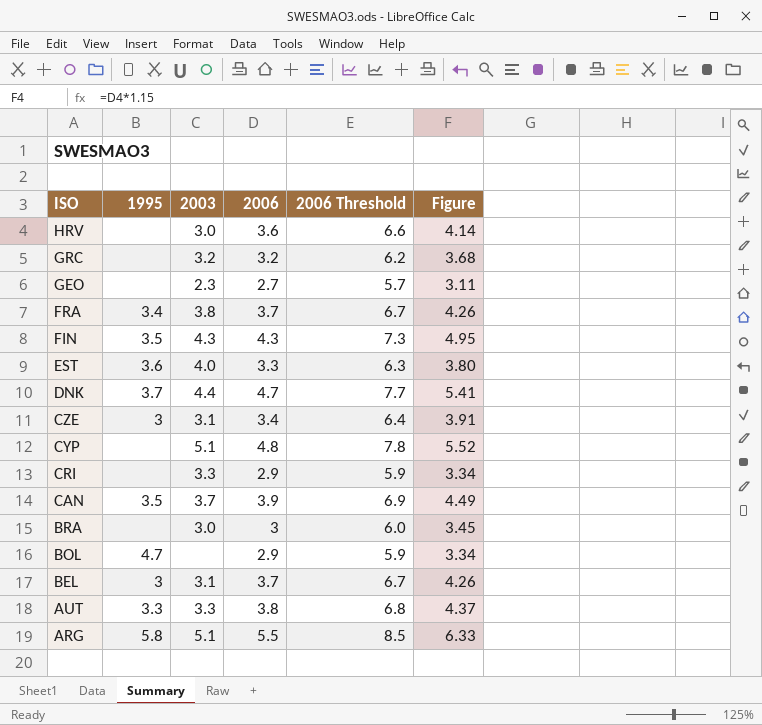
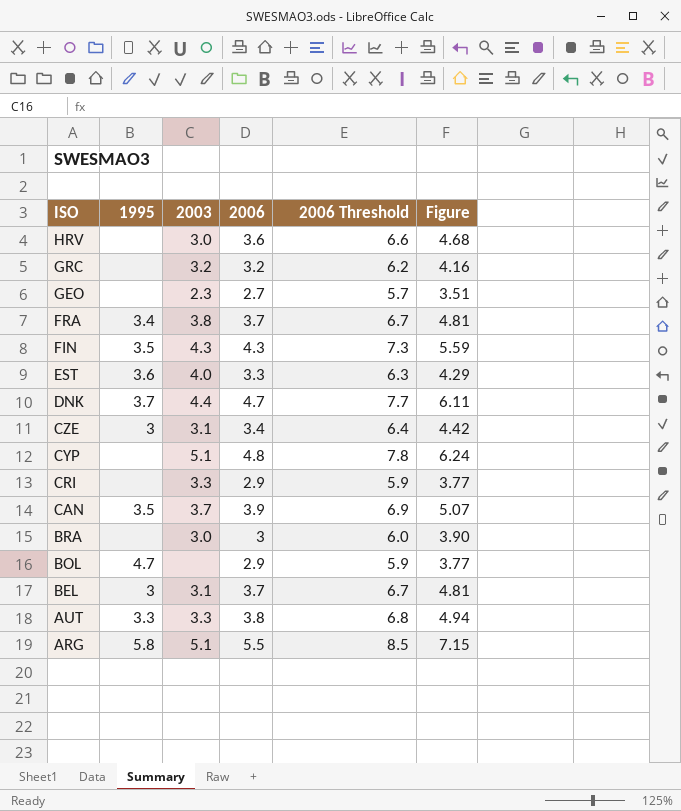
column Figure | formula: [2006] * 1.15 -> [2006] * 1.3

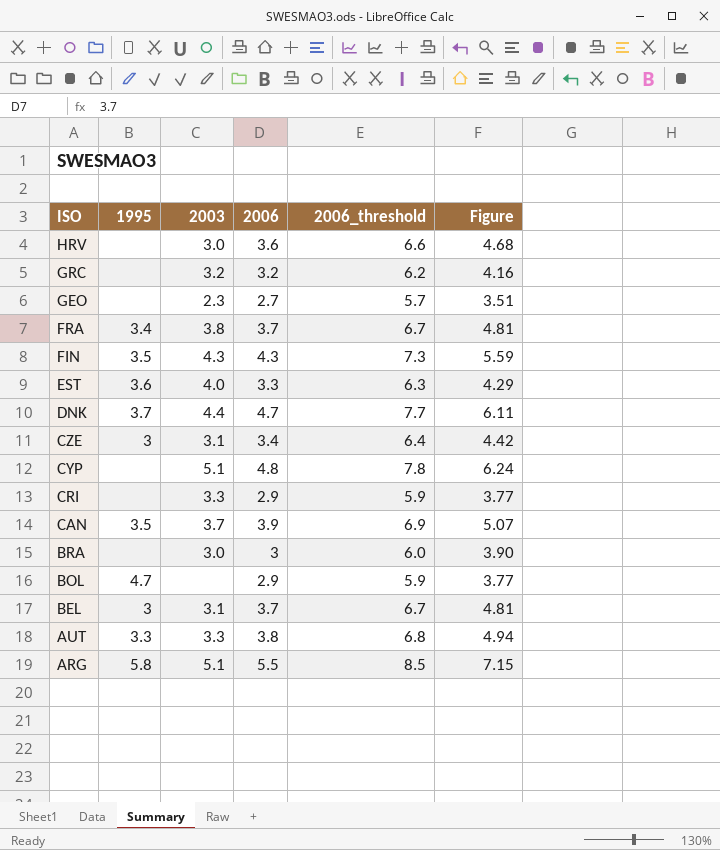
column name: 2006 Threshold -> 2006_threshold

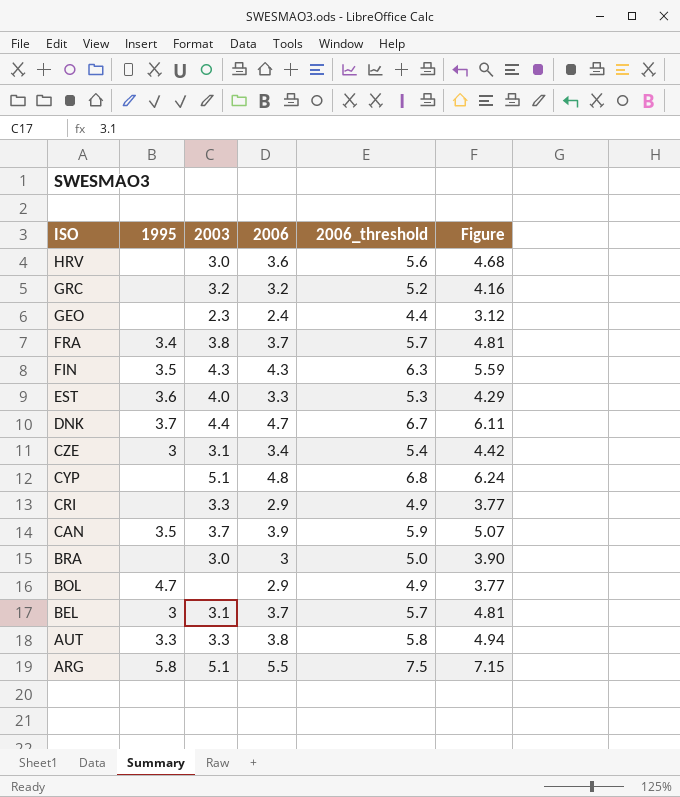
column 2006_threshold | formula: [2006] + 3 -> [2006] + 2
GEO | 2006: 2.7 -> 2.4
GEO | Figure: 3.51 -> 3.12

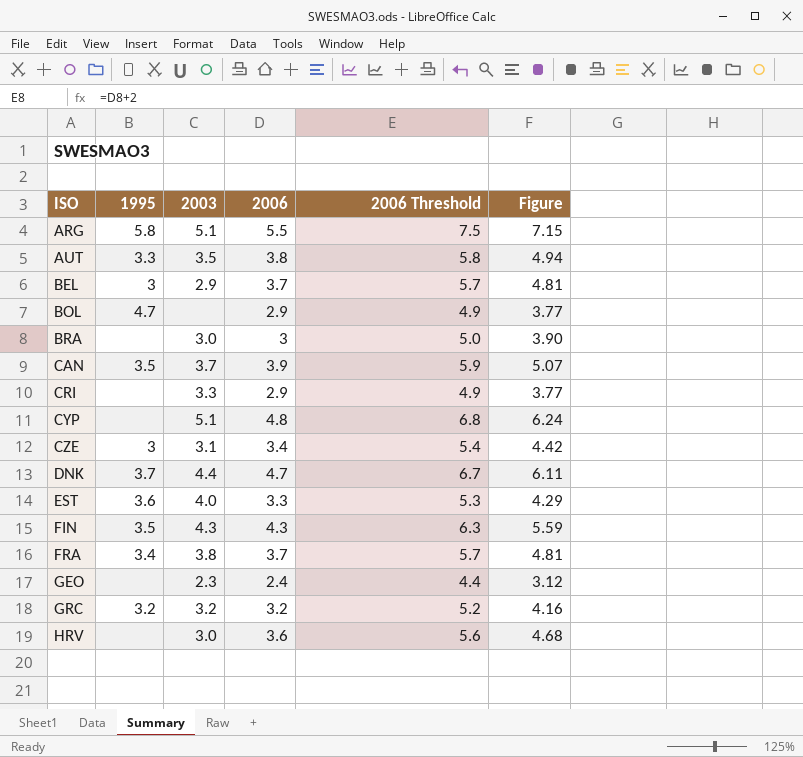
row order: ISO descending -> ISO ascending
column name: 2006_threshold -> 2006 Threshold
AUT | 2003: 3.3 -> 3.5
BEL | 2003: 3.1 -> 2.9
GRC | 1995: none -> 3.2

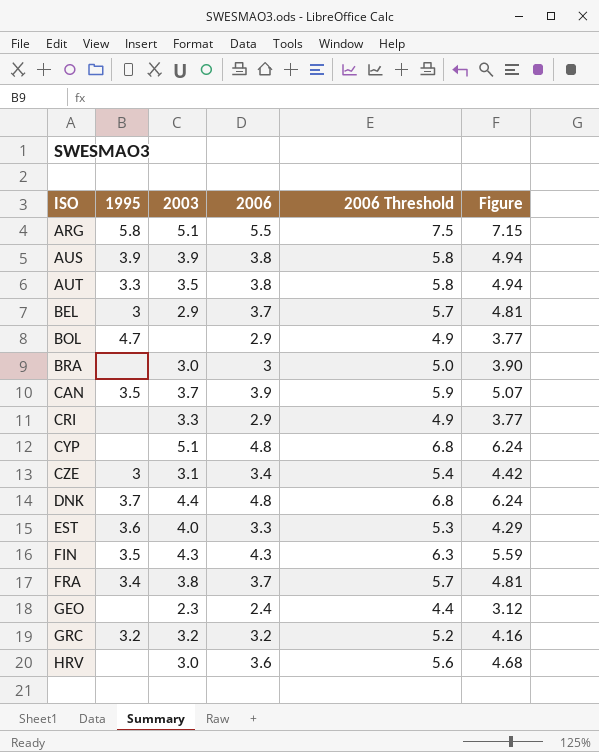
row AUS: none -> 3.9 | 3.9 | 3.8 | 5.8 | 4.94
DNK | 2006: 4.7 -> 4.8
DNK | 2006 Threshold: 6.7 -> 6.8
DNK | Figure: 6.11 -> 6.24

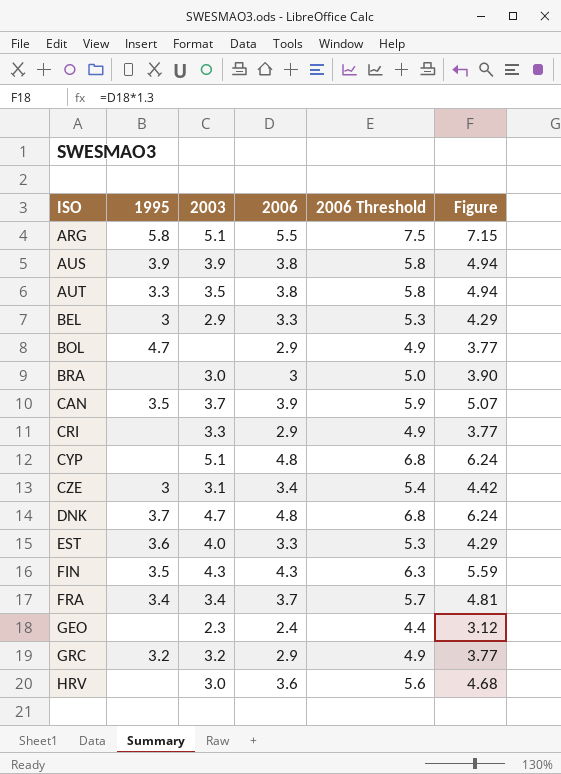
BEL | 2006: 3.7 -> 3.3
BEL | 2006 Threshold: 5.7 -> 5.3
BEL | Figure: 4.81 -> 4.29
DNK | 2003: 4.4 -> 4.7
FRA | 2003: 3.8 -> 3.4
GRC | 2006: 3.2 -> 2.9
GRC | 2006 Threshold: 5.2 -> 4.9
GRC | Figure: 4.16 -> 3.77

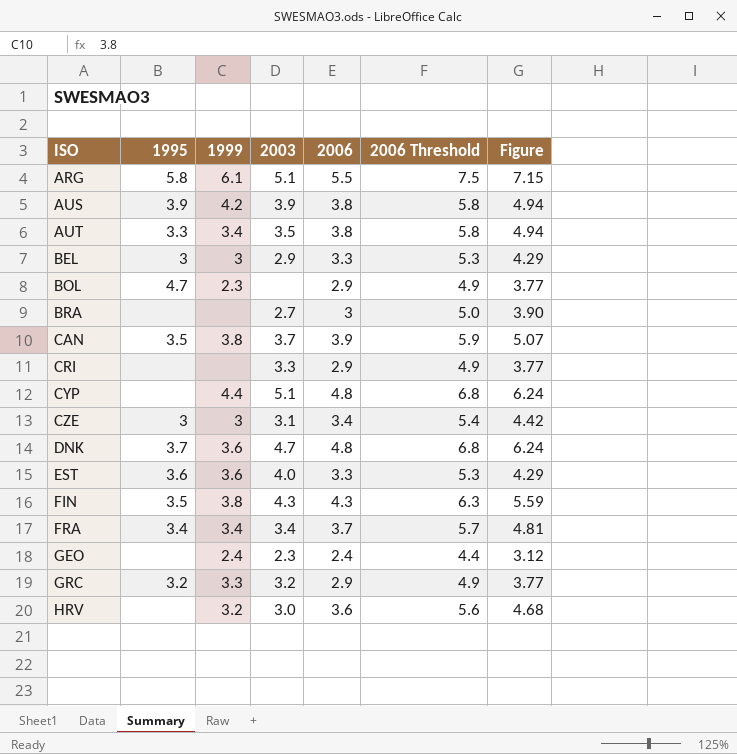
column 1999 | position: none -> 3
BRA | 2003: 3.0 -> 2.7

